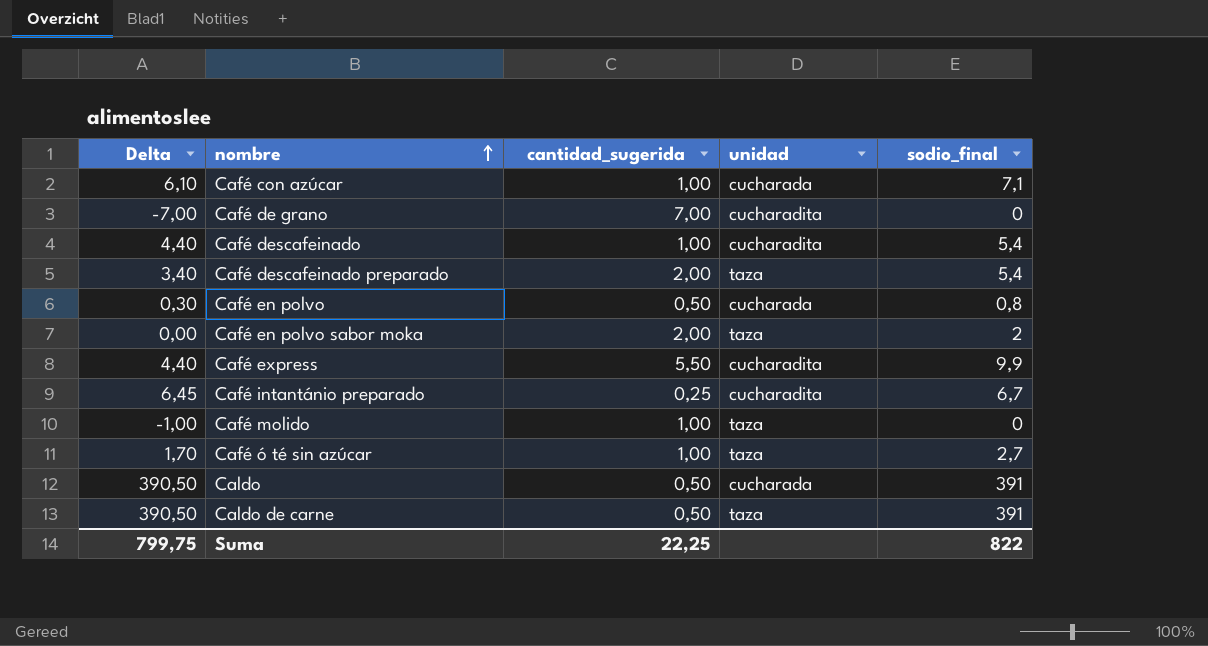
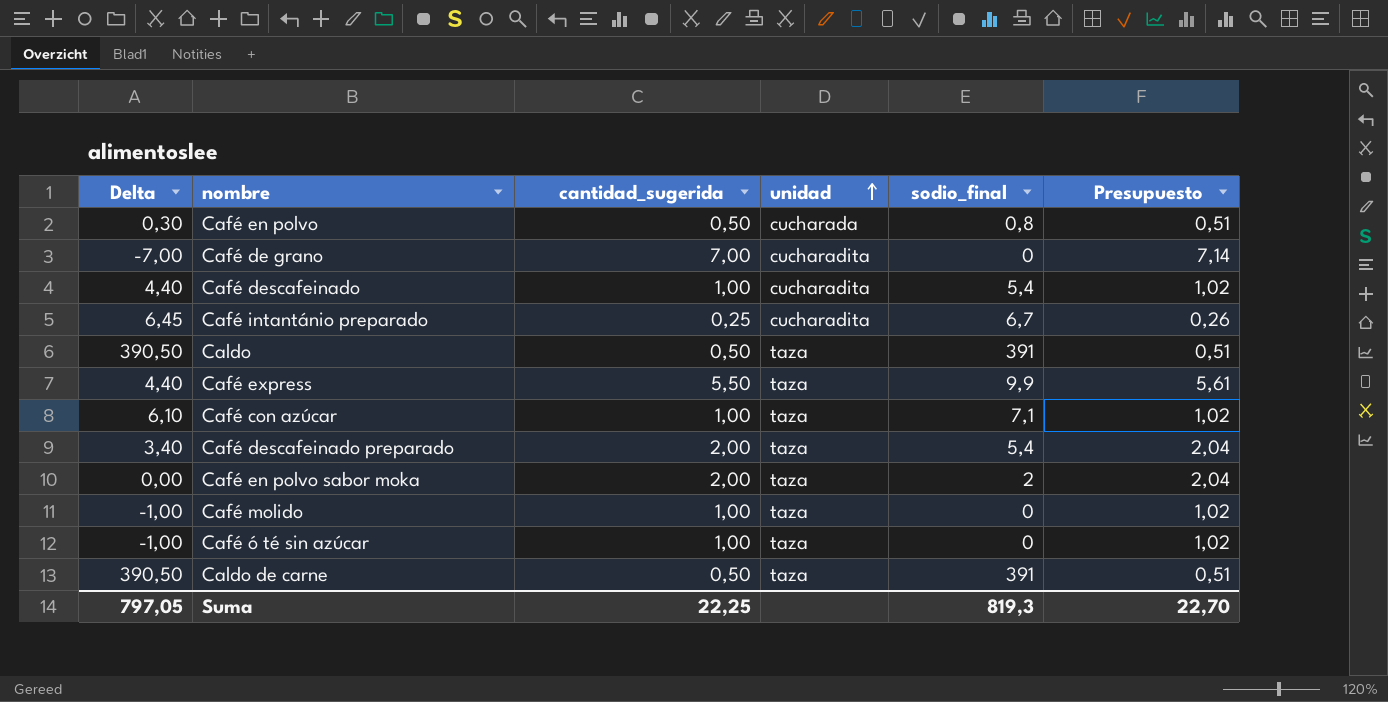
row order: nombre ascending -> unidad ascending
column Presupuesto | formula: none -> [cantidad_sugerida] * 1,02
Caldo | unidad: cucharada -> taza
Café express | unidad: cucharadita -> taza
Café con azúcar | unidad: cucharada -> taza
Café ó té sin azúcar | Delta: 1,70 -> -1,00
Café ó té sin azúcar | sodio_final: 2,7 -> 0
Suma | Delta: 799,75 -> 797,05
Suma | sodio_final: 822 -> 819,3

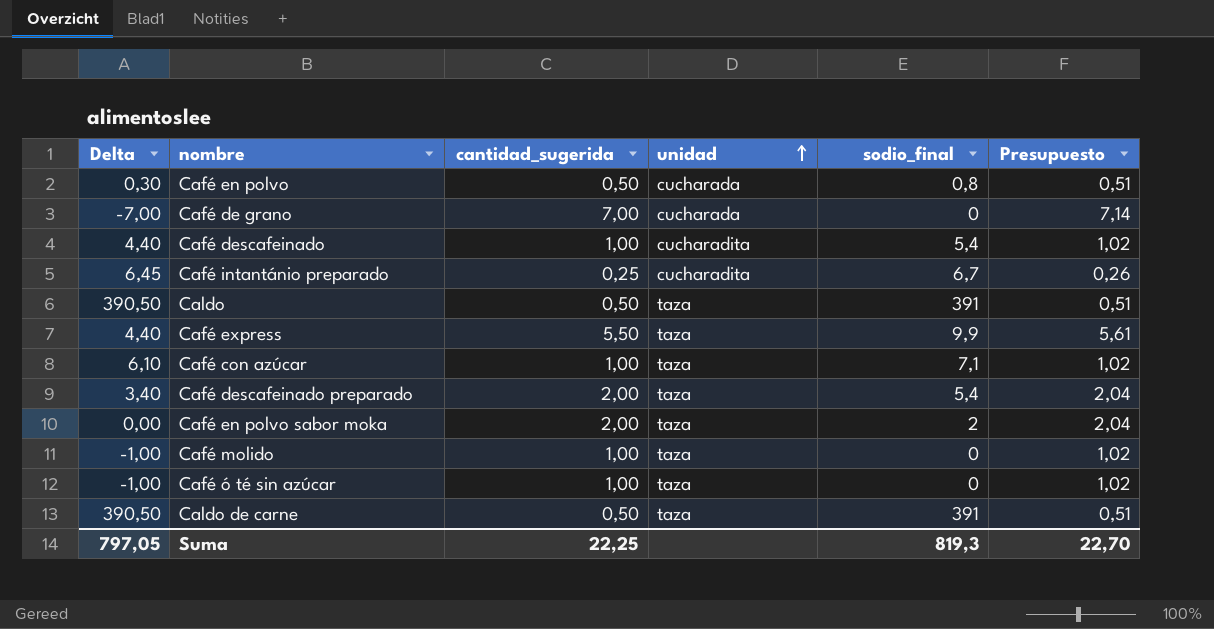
Café de grano | unidad: cucharadita -> cucharada

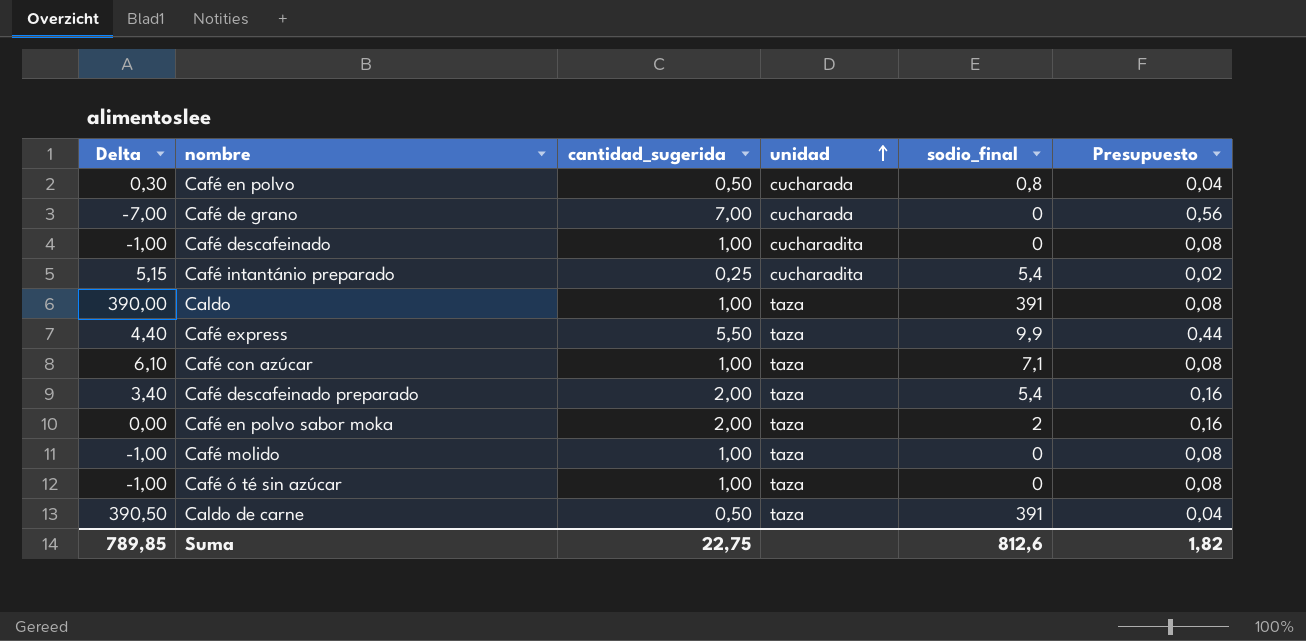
column Presupuesto | formula: [cantidad_sugerida] * 1,02 -> [cantidad_sugerida] * 0,08
Café descafeinado | Delta: 4,40 -> -1,00
Café descafeinado | sodio_final: 5,4 -> 0
Café intantánio preparado | Delta: 6,45 -> 5,15
Café intantánio preparado | sodio_final: 6,7 -> 5,4
Caldo | Delta: 390,50 -> 390,00
Caldo | cantidad_sugerida: 0,50 -> 1,00
Suma | Delta: 797,05 -> 789,85
Suma | cantidad_sugerida: 22,25 -> 22,75
Suma | sodio_final: 819,3 -> 812,6
Suma | Presupuesto: 22,70 -> 1,82

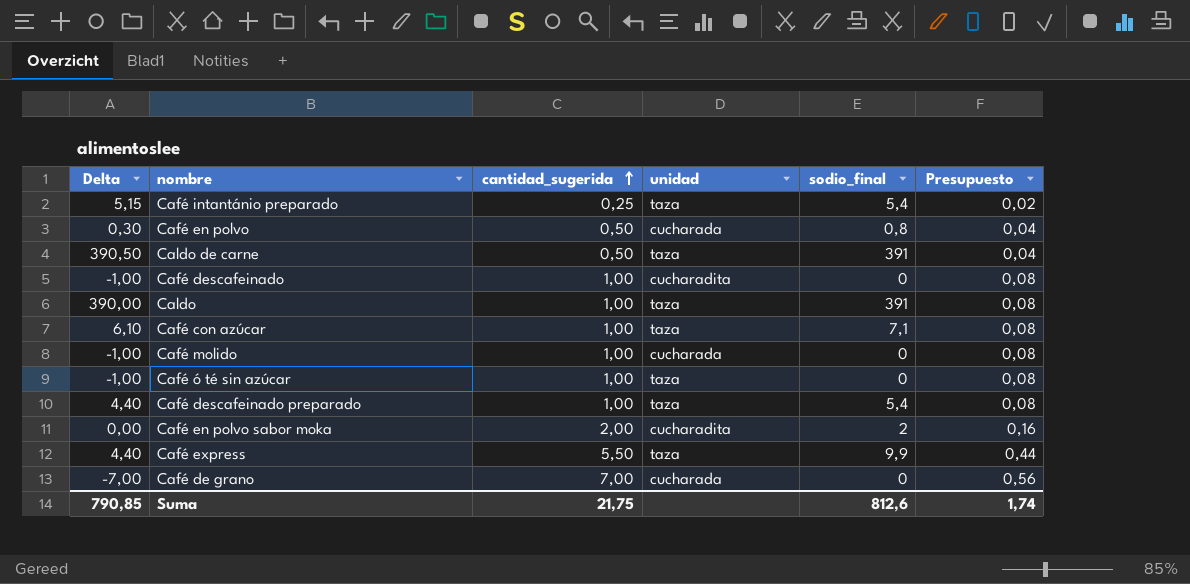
row order: unidad ascending -> cantidad_sugerida ascending
Café intantánio preparado | unidad: cucharadita -> taza
Café molido | unidad: taza -> cucharada
Café descafeinado preparado | Delta: 3,40 -> 4,40
Café descafeinado preparado | cantidad_sugerida: 2,00 -> 1,00
Café descafeinado preparado | Presupuesto: 0,16 -> 0,08
Café en polvo sabor moka | unidad: taza -> cucharadita
Suma | Delta: 789,85 -> 790,85
Suma | cantidad_sugerida: 22,75 -> 21,75
Suma | Presupuesto: 1,82 -> 1,74

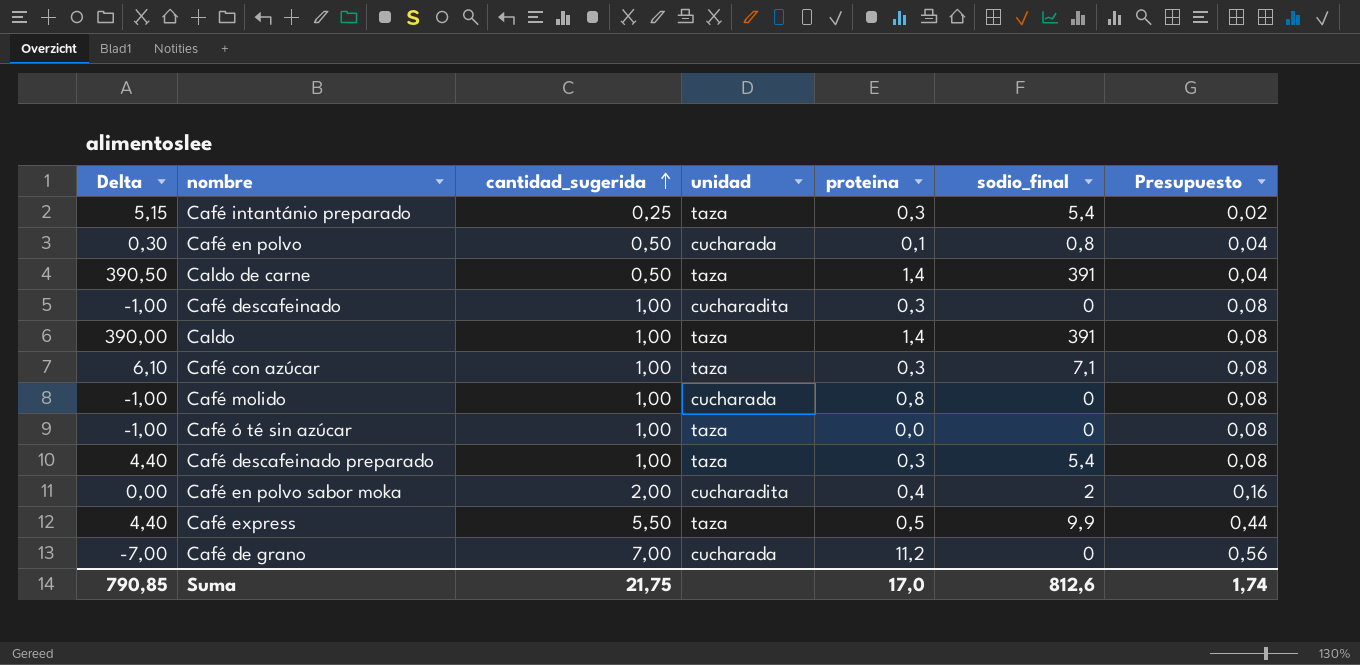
column proteina | position: none -> 5

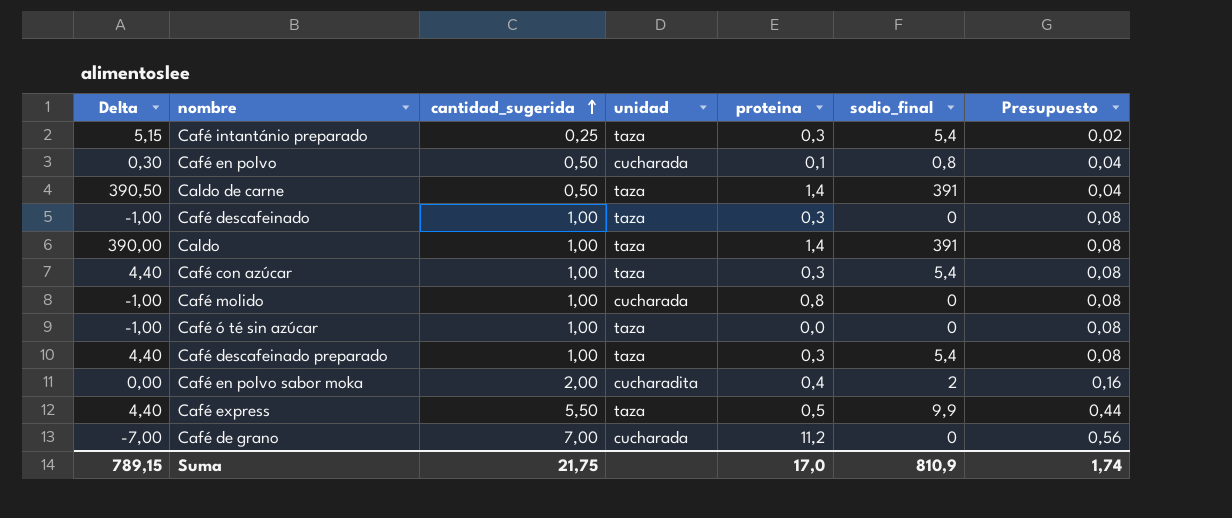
Café descafeinado | unidad: cucharadita -> taza
Café con azúcar | Delta: 6,10 -> 4,40
Café con azúcar | sodio_final: 7,1 -> 5,4
Suma | Delta: 790,85 -> 789,15
Suma | sodio_final: 812,6 -> 810,9

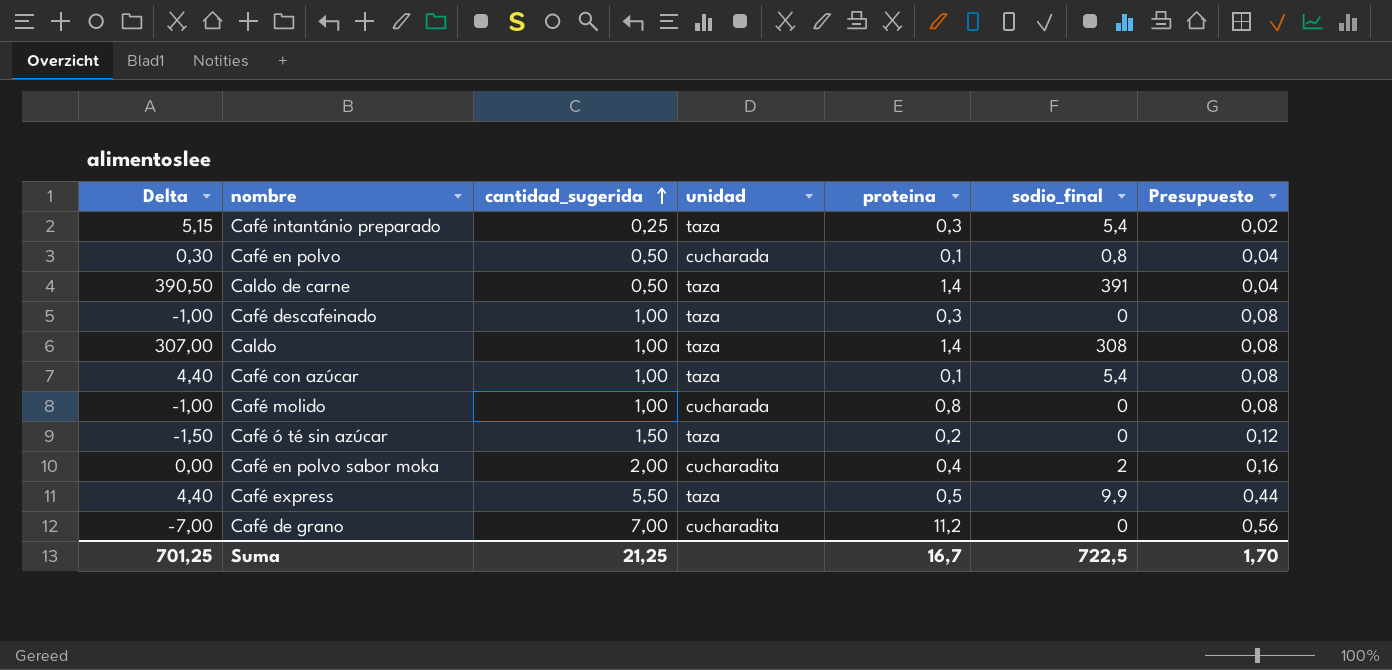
row Café descafeinado preparado: 4,40 | 1,00 | taza | 0,3 | 5,4 | 0,08 -> none
Caldo | Delta: 390,00 -> 307,00
Caldo | sodio_final: 391 -> 308
Café con azúcar | proteina: 0,3 -> 0,1
Café ó té sin azúcar | Delta: -1,00 -> -1,50
Café ó té sin azúcar | cantidad_sugerida: 1,00 -> 1,50
Café ó té sin azúcar | proteina: 0,0 -> 0,2
Café ó té sin azúcar | Presupuesto: 0,08 -> 0,12
Café de grano | unidad: cucharada -> cucharadita
Suma | Delta: 789,15 -> 701,25
Suma | cantidad_sugerida: 21,75 -> 21,25
Suma | proteina: 17,0 -> 16,7
Suma | sodio_final: 810,9 -> 722,5
Suma | Presupuesto: 1,74 -> 1,70

